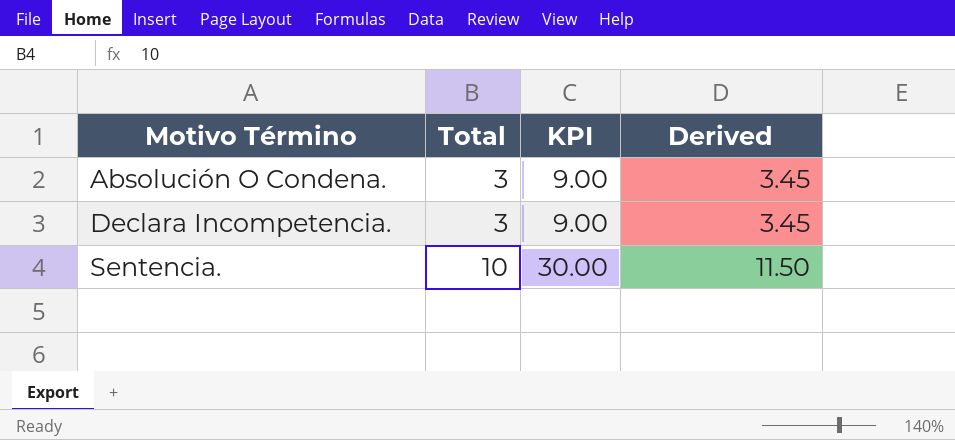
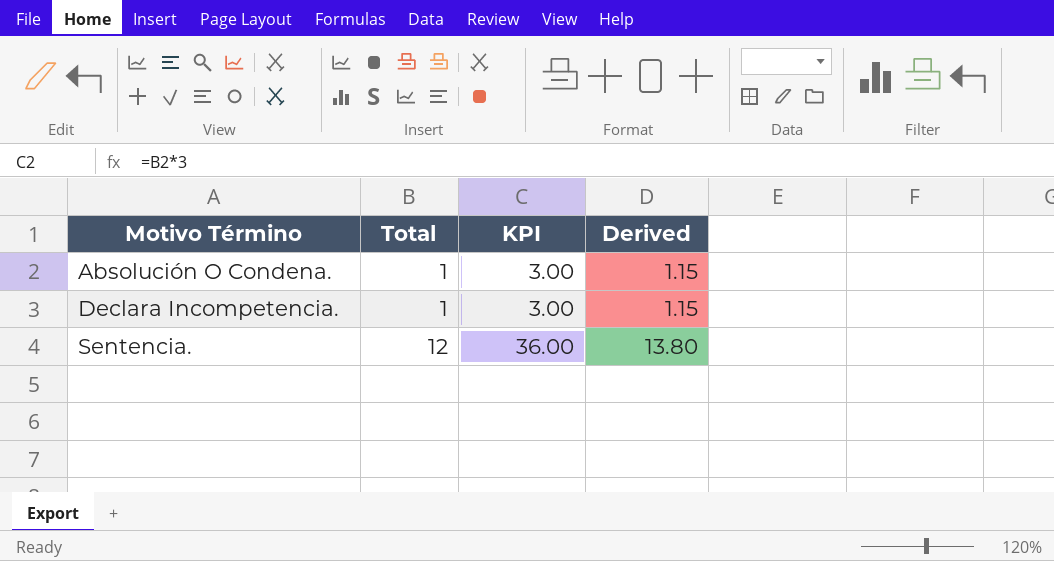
Absolución O Condena. | Total: 3 -> 1
Absolución O Condena. | KPI: 9.00 -> 3.00
Absolución O Condena. | Derived: 3.45 -> 1.15
Declara Incompetencia. | Total: 3 -> 1
Declara Incompetencia. | KPI: 9.00 -> 3.00
Declara Incompetencia. | Derived: 3.45 -> 1.15
Sentencia. | Total: 10 -> 12
Sentencia. | KPI: 30.00 -> 36.00
Sentencia. | Derived: 11.50 -> 13.80

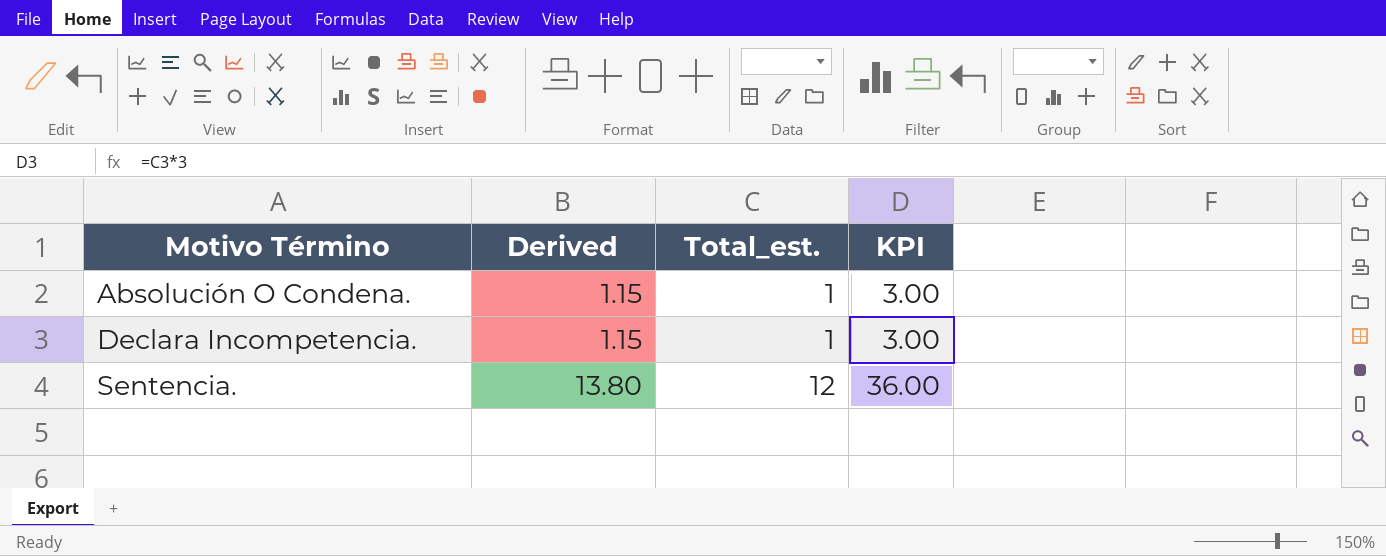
column Derived | position: 4 -> 2
column name: Total -> Total_est.

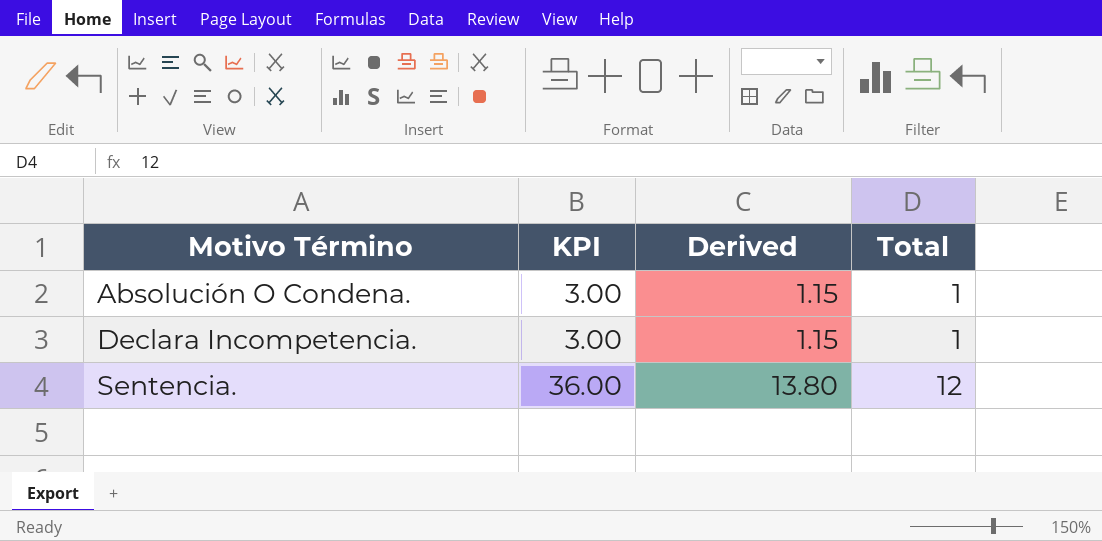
column KPI | position: 4 -> 2
column name: Total_est. -> Total

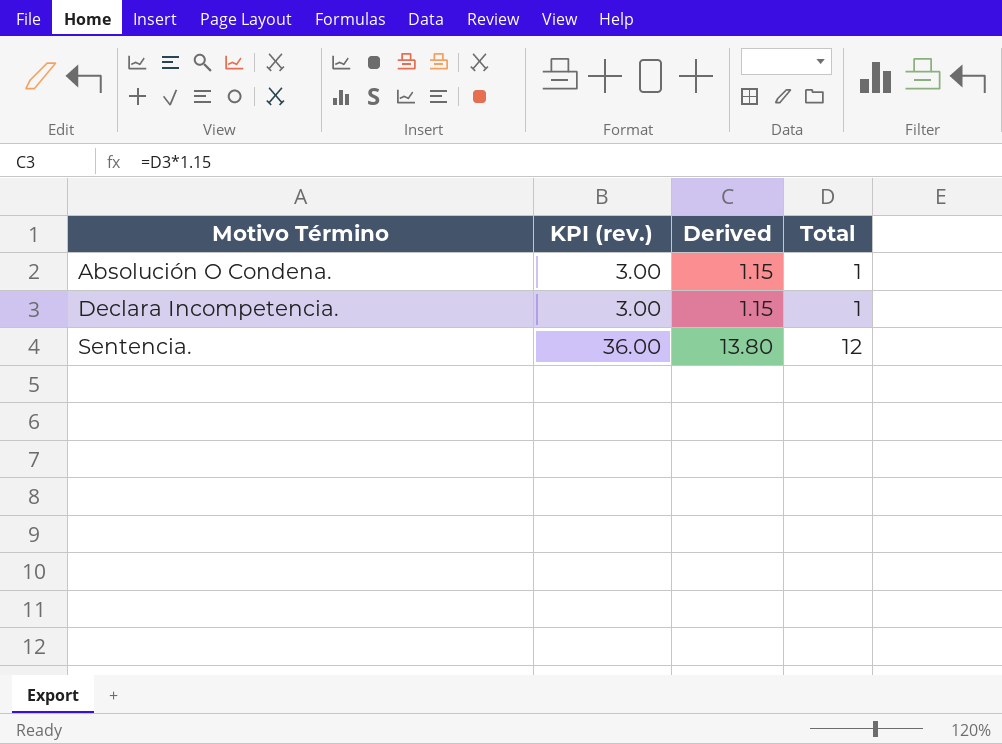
column name: KPI -> KPI (rev.)

